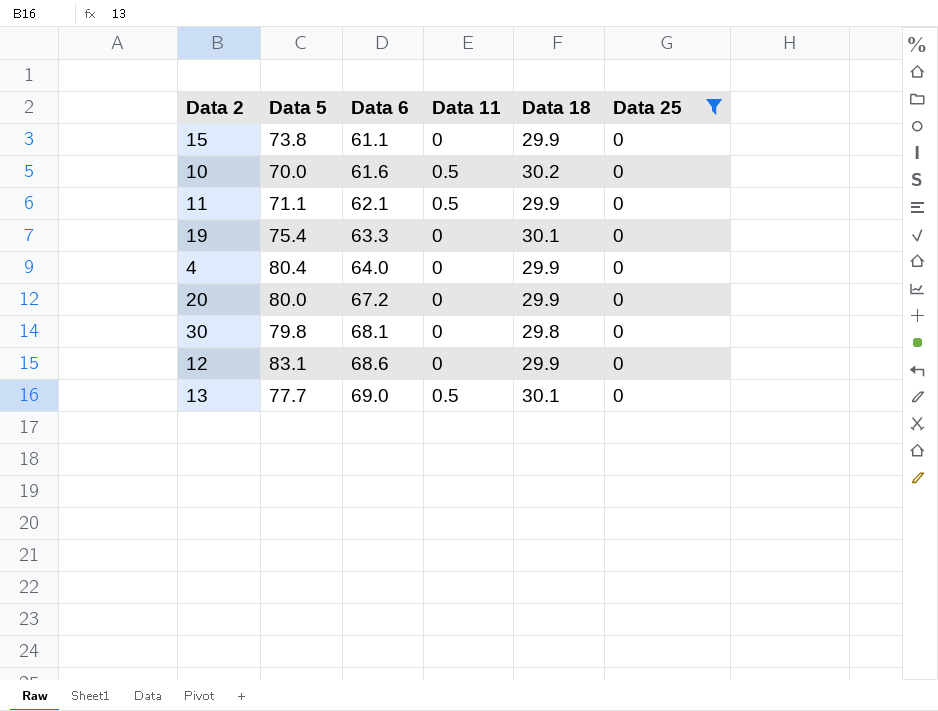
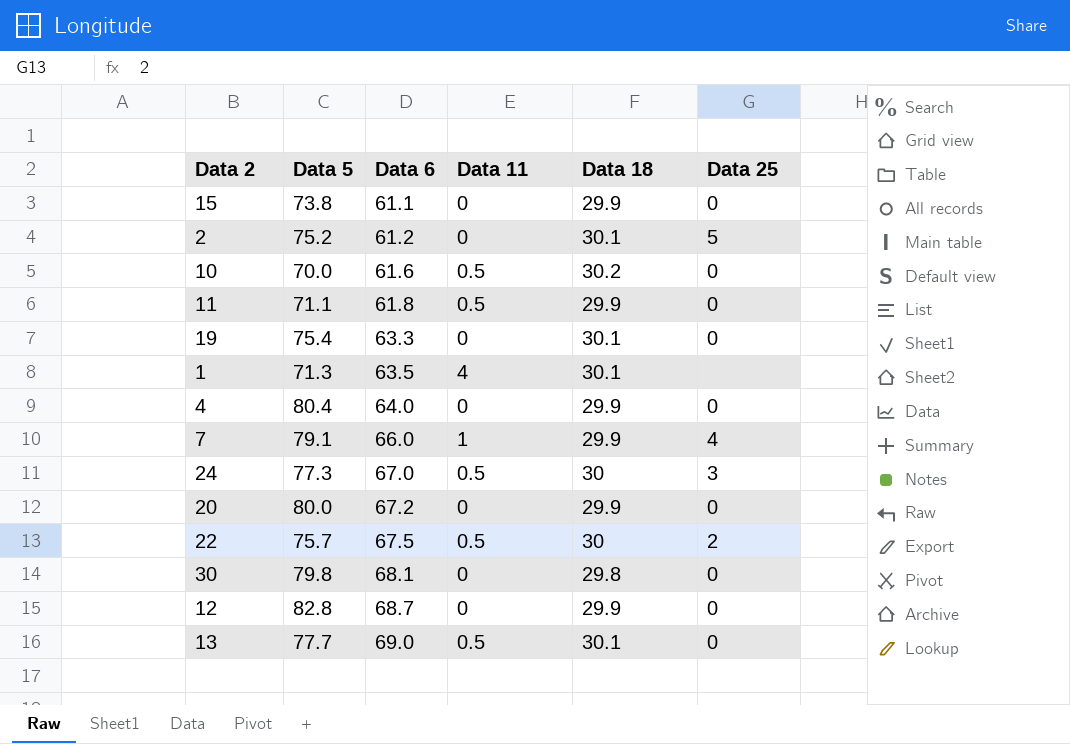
filter: Data 25 = 0 -> none
11 | Data 6: 62.1 -> 61.8
12 | Data 5: 83.1 -> 82.8
12 | Data 6: 68.6 -> 68.7

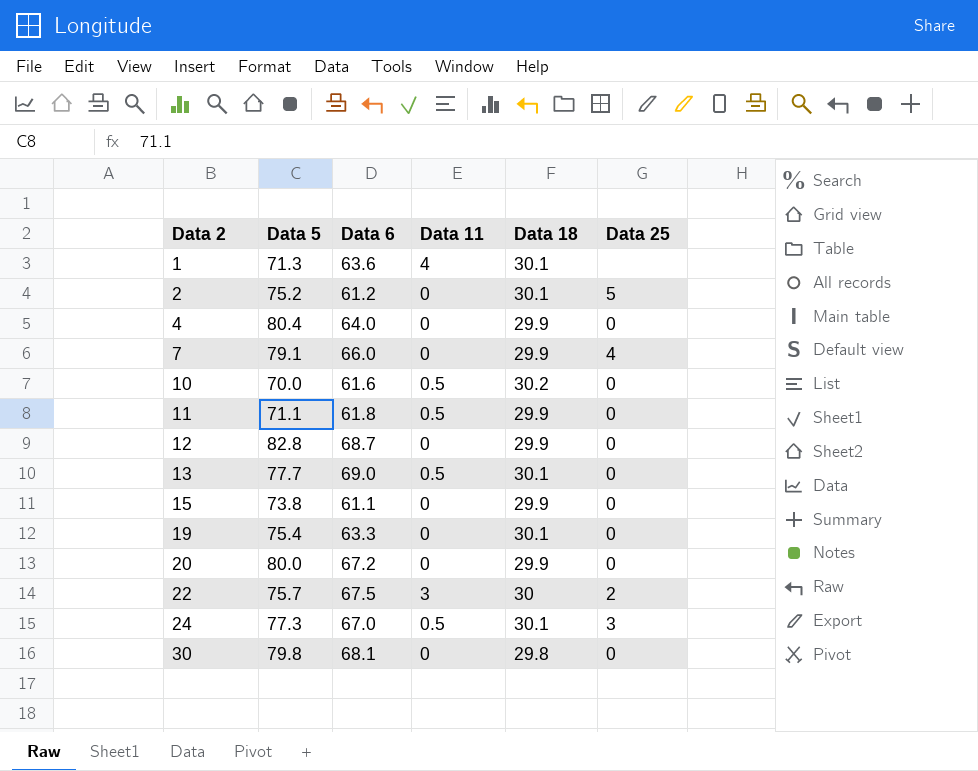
row order: Data 6 ascending -> Data 2 ascending
1 | Data 6: 63.5 -> 63.6
7 | Data 11: 1 -> 0
22 | Data 11: 0.5 -> 3
24 | Data 18: 30 -> 30.1

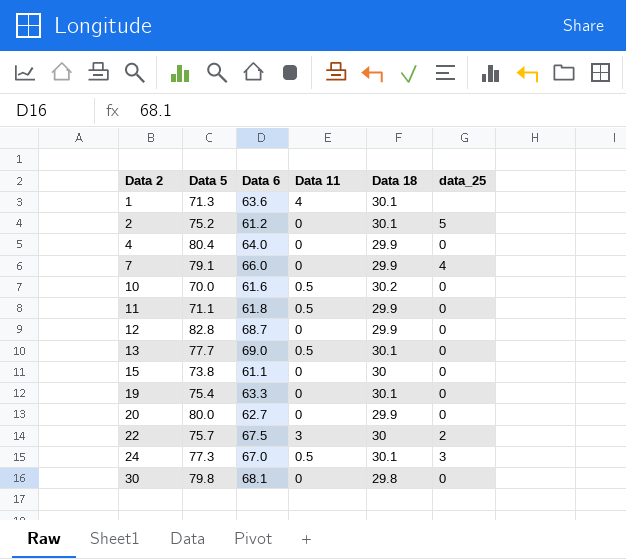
column name: Data 25 -> data_25
15 | Data 18: 29.9 -> 30
20 | Data 6: 67.2 -> 62.7

